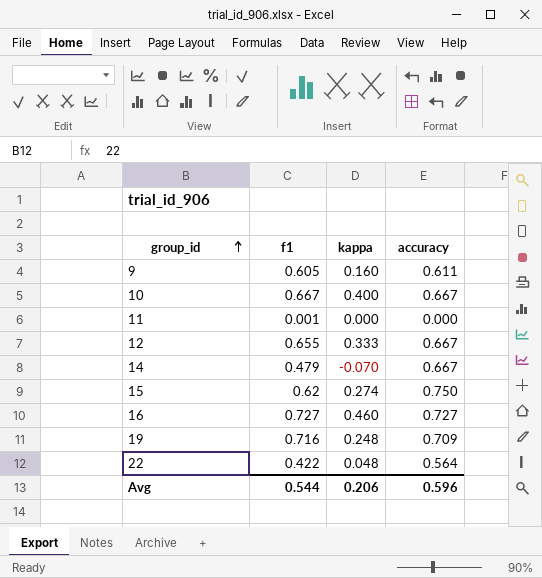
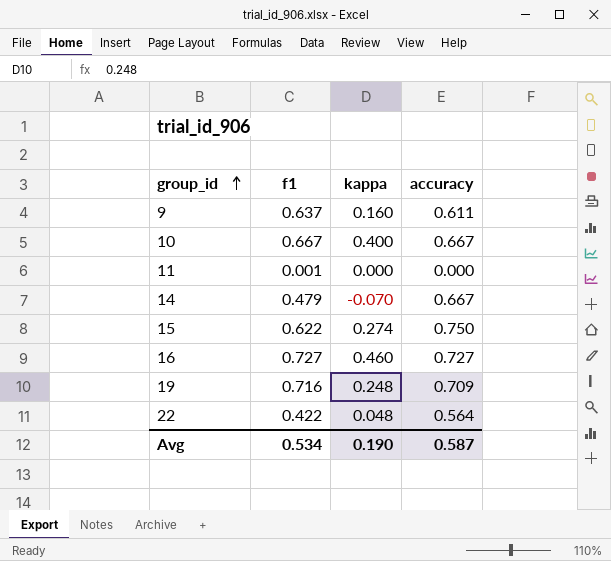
row 12: 0.655 | 0.333 | 0.667 -> none
9 | f1: 0.605 -> 0.637
15 | f1: 0.62 -> 0.622
Avg | f1: 0.544 -> 0.534
Avg | kappa: 0.206 -> 0.190
Avg | accuracy: 0.596 -> 0.587

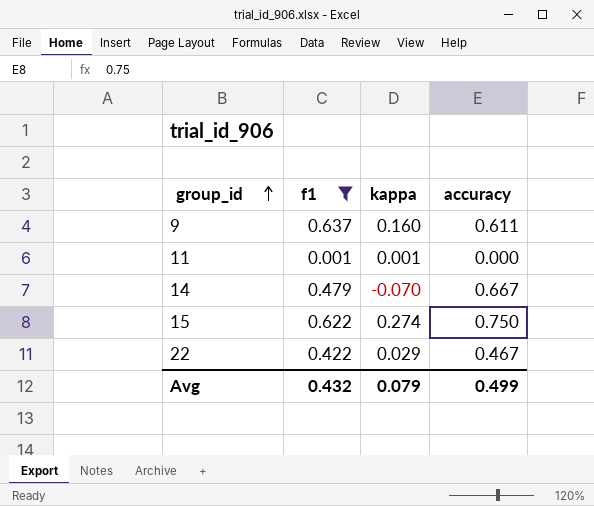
filter: none -> f1 <= 0.637
11 | kappa: 0.000 -> 0.001
22 | kappa: 0.048 -> 0.029
22 | accuracy: 0.564 -> 0.467
Avg | f1: 0.534 -> 0.432
Avg | kappa: 0.190 -> 0.079
Avg | accuracy: 0.587 -> 0.499

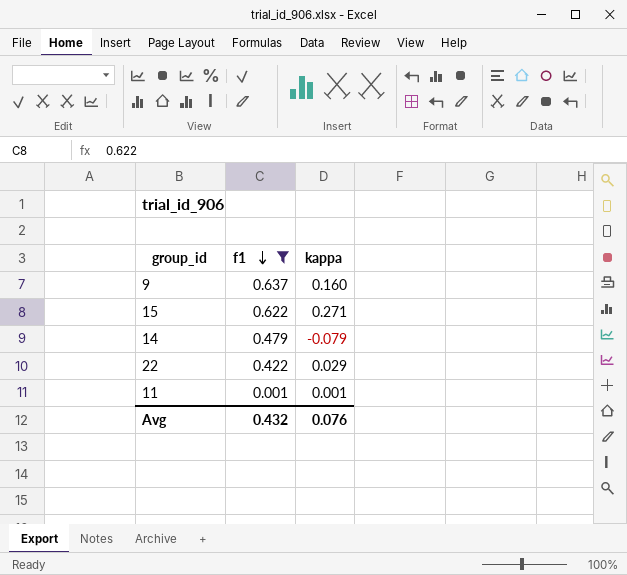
row order: group_id ascending -> f1 descending
column accuracy | position: 4 -> none
15 | kappa: 0.274 -> 0.271
14 | kappa: -0.070 -> -0.079
Avg | kappa: 0.079 -> 0.076

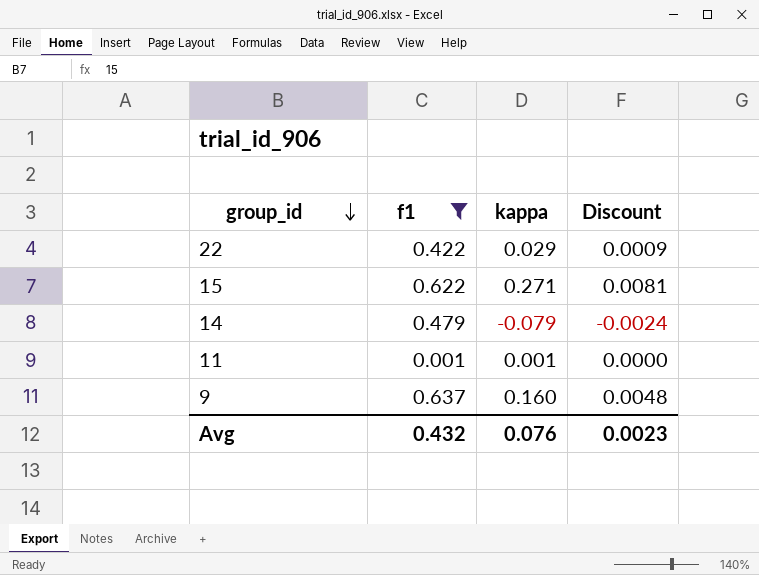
row order: f1 descending -> group_id descending
column Discount | formula: none -> [kappa] * 0.03

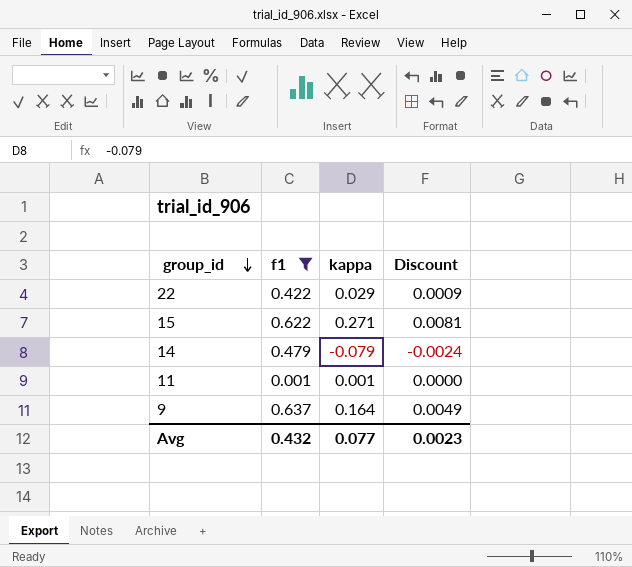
9 | kappa: 0.160 -> 0.164
9 | Discount: 0.0048 -> 0.0049
Avg | kappa: 0.076 -> 0.077

